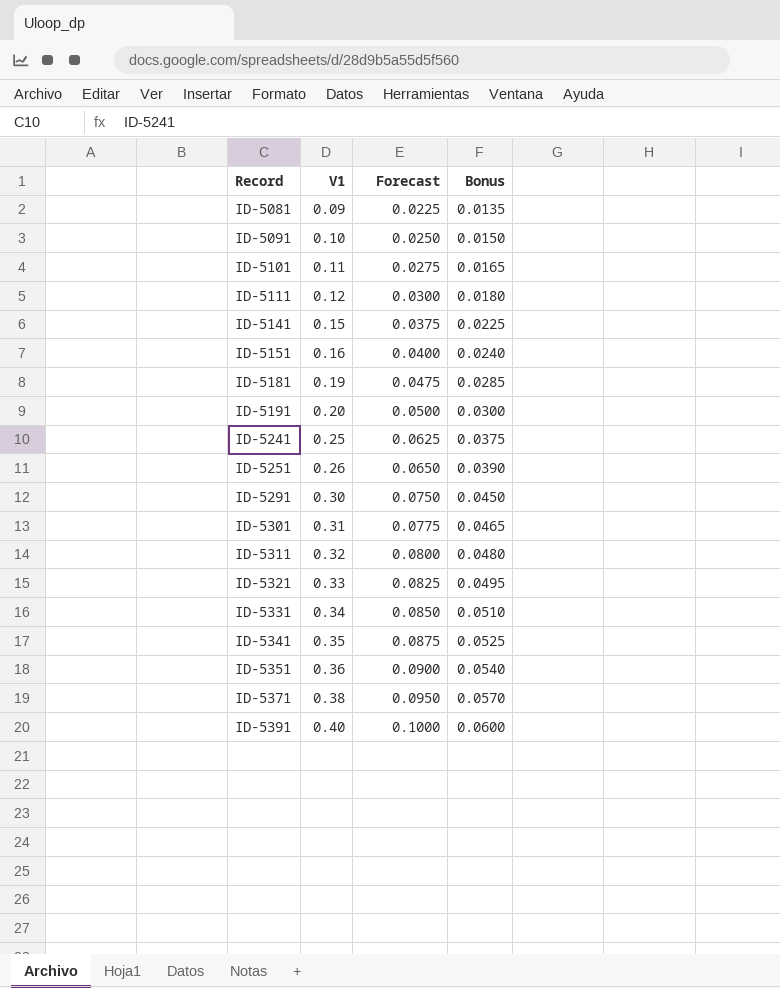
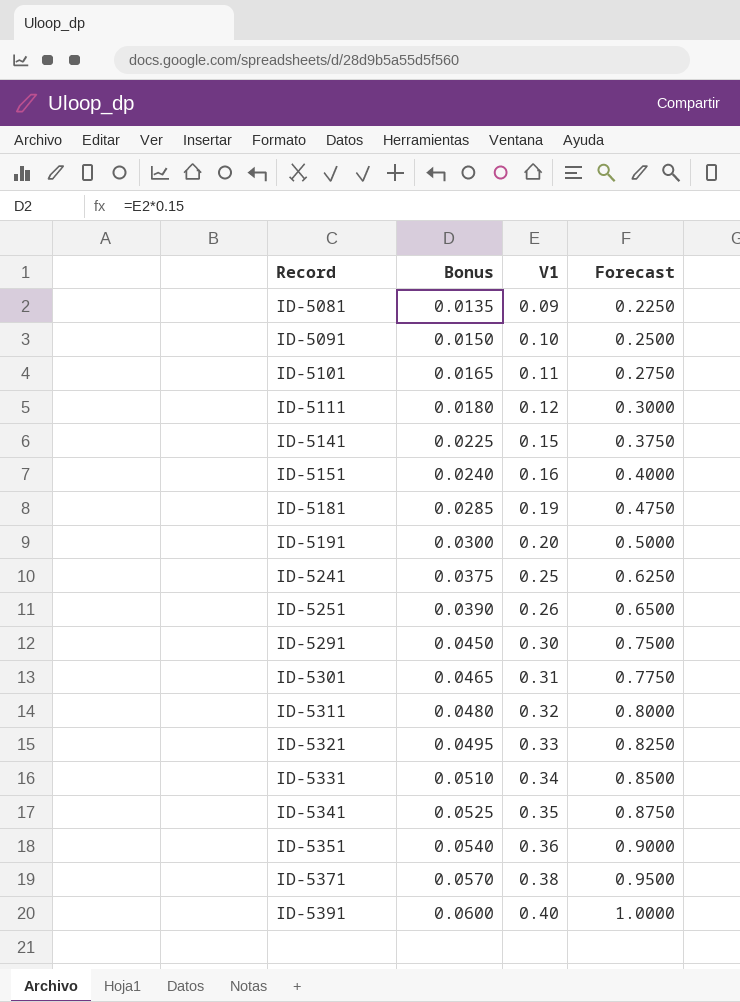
column Bonus | position: 4 -> 2
column Forecast | formula: [V1] * 0.25 -> [V1] * 2.5

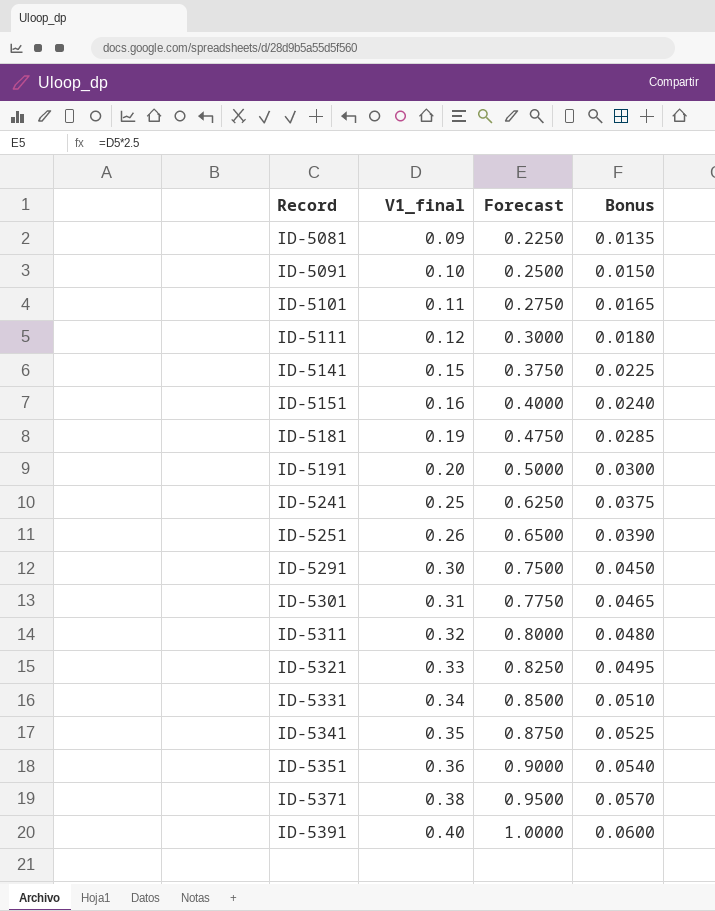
column name: V1 -> V1_final
column Bonus | position: 2 -> 4

